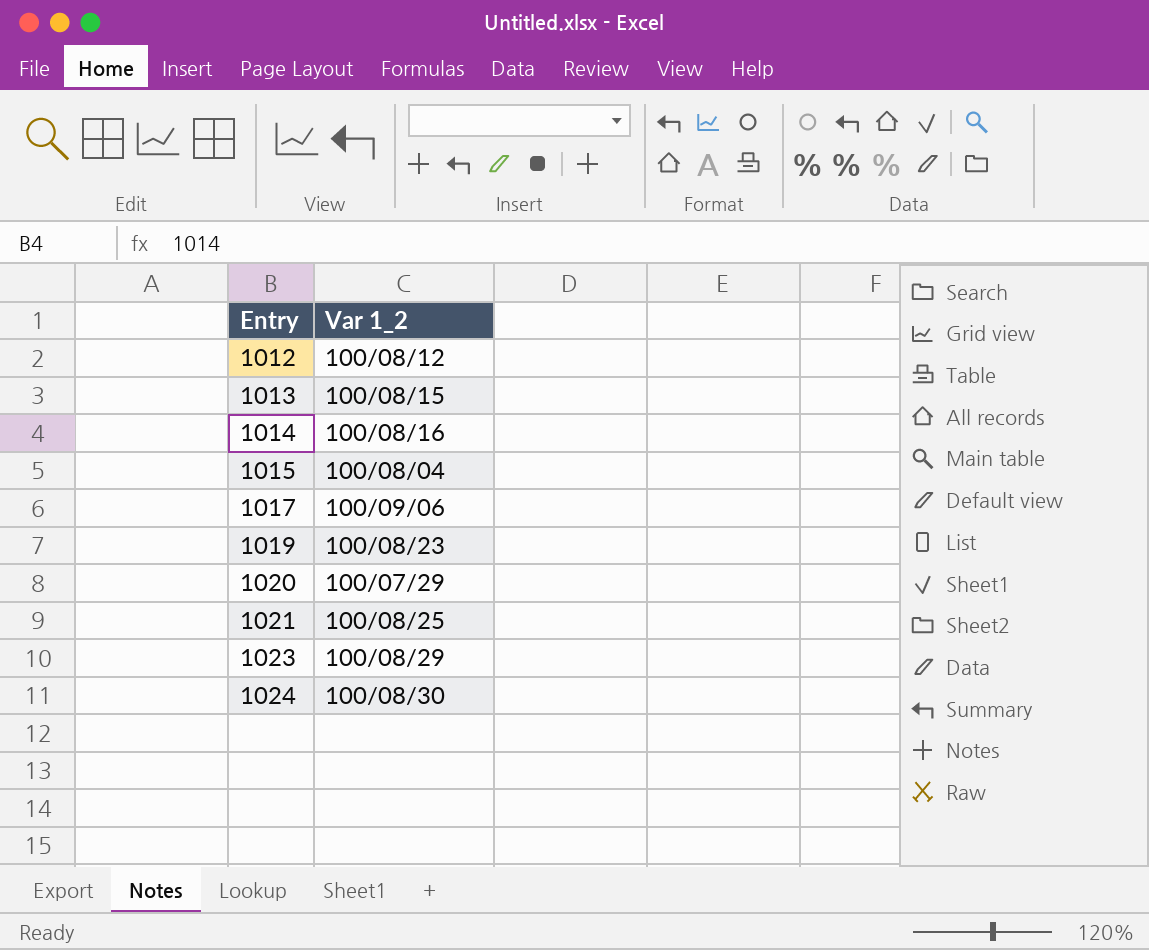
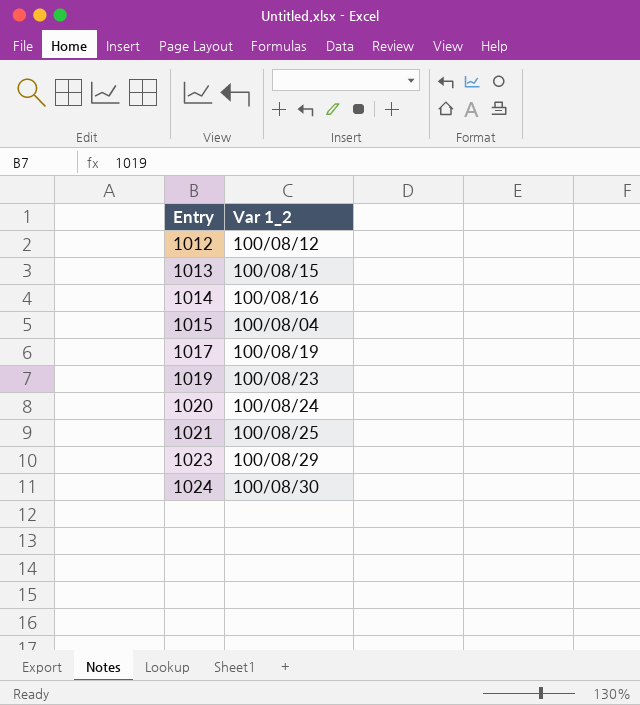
1017 | Var 1_2: 100/09/06 -> 100/08/19
1020 | Var 1_2: 100/07/29 -> 100/08/24

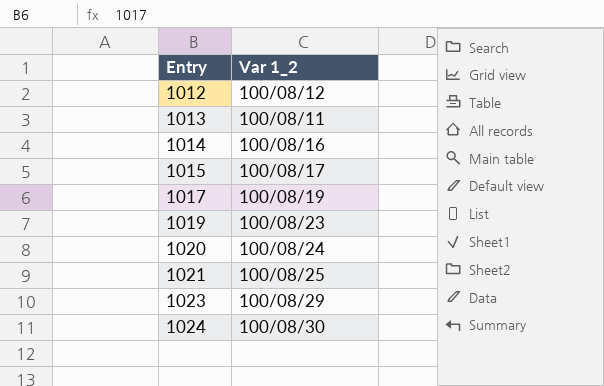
1013 | Var 1_2: 100/08/15 -> 100/08/11
1015 | Var 1_2: 100/08/04 -> 100/08/17

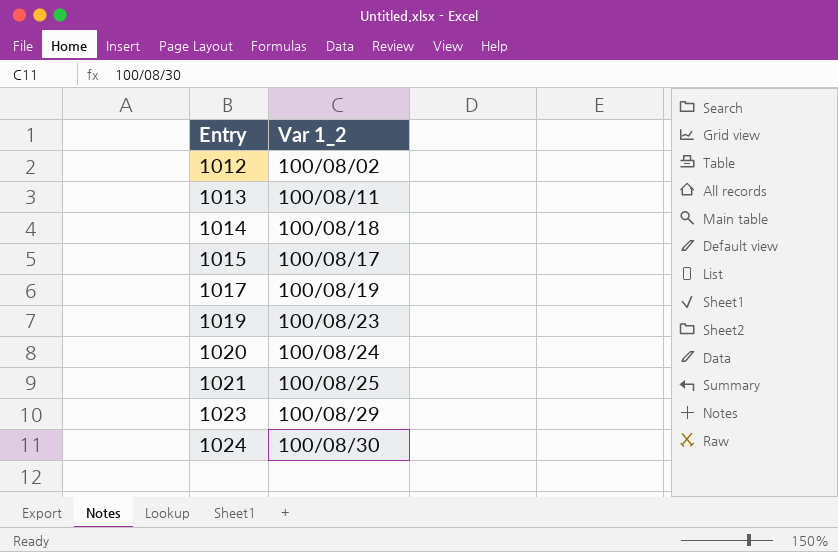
1012 | Var 1_2: 100/08/12 -> 100/08/02
1014 | Var 1_2: 100/08/16 -> 100/08/18

